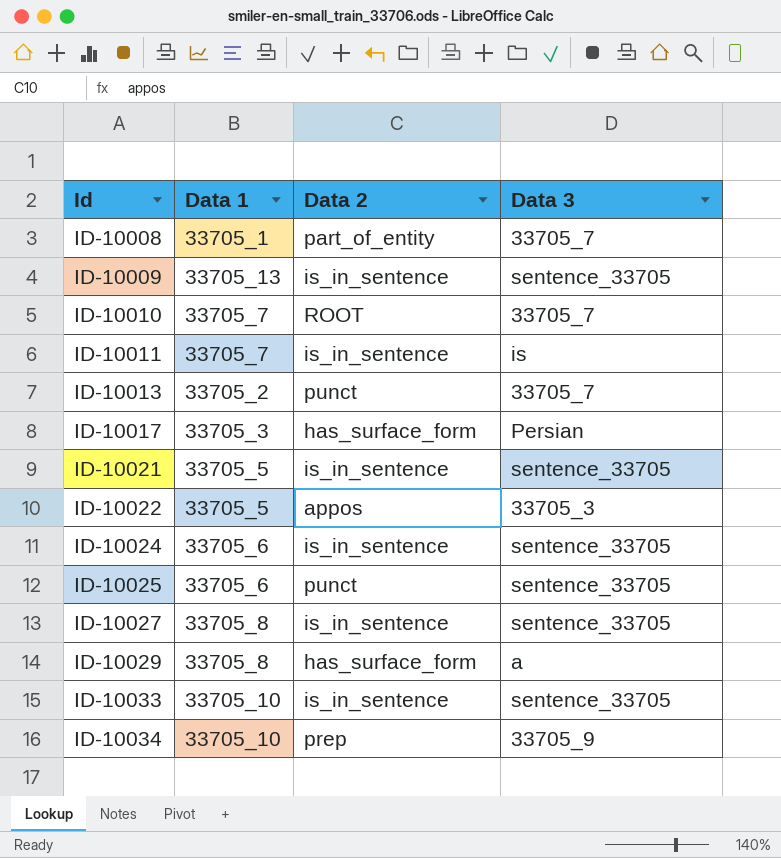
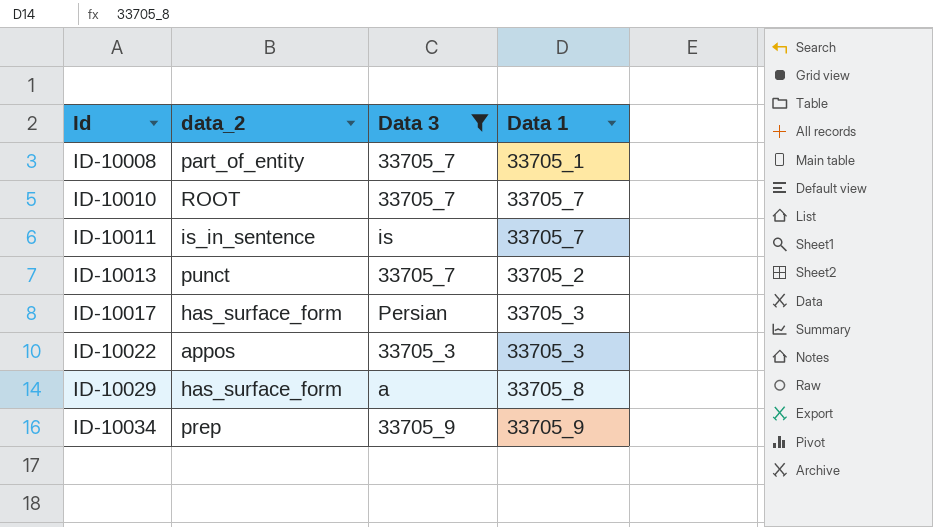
filter: none -> Data 3 != sentence_33705
column name: Data 2 -> data_2
column Data 1 | position: 2 -> 4
ID-10022 | Data 1: 33705_5 -> 33705_3
ID-10034 | Data 1: 33705_10 -> 33705_9

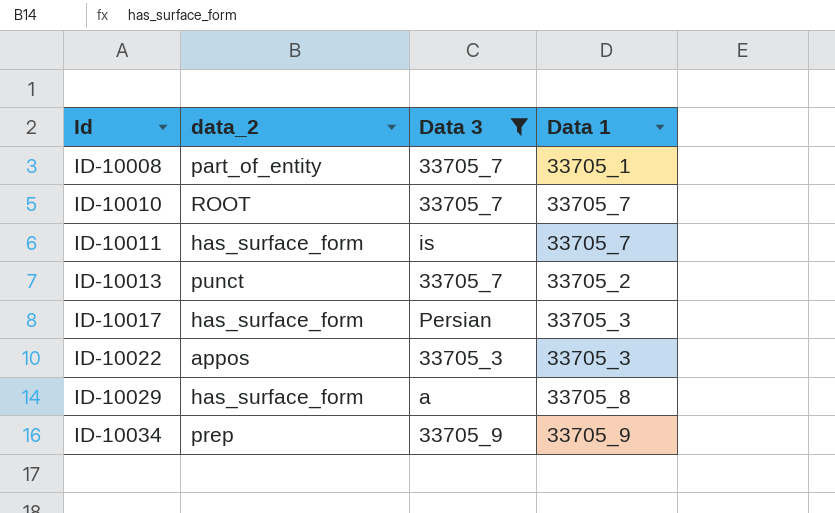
ID-10011 | data_2: is_in_sentence -> has_surface_form

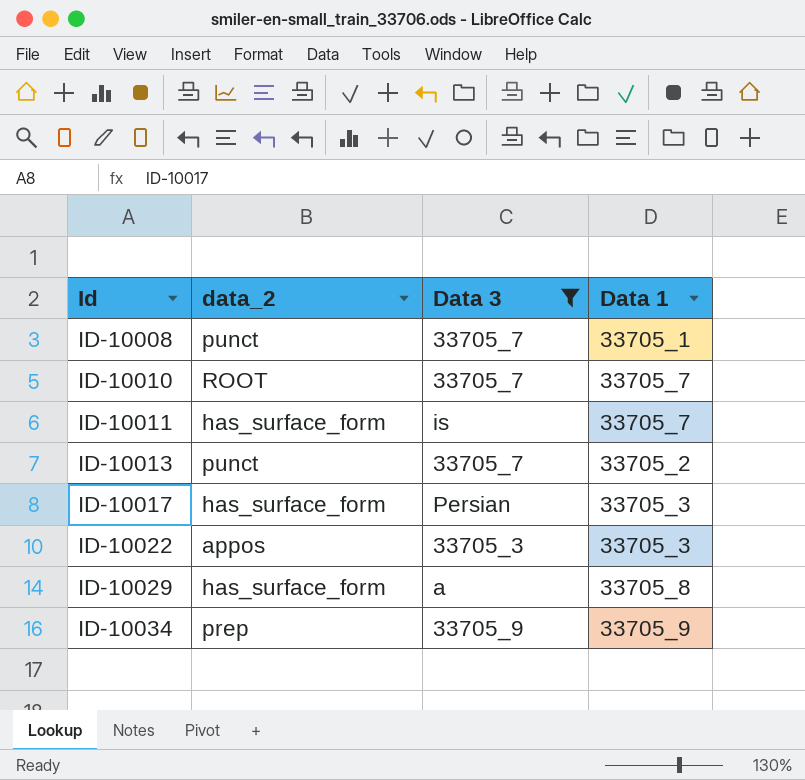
ID-10008 | data_2: part_of_entity -> punct

